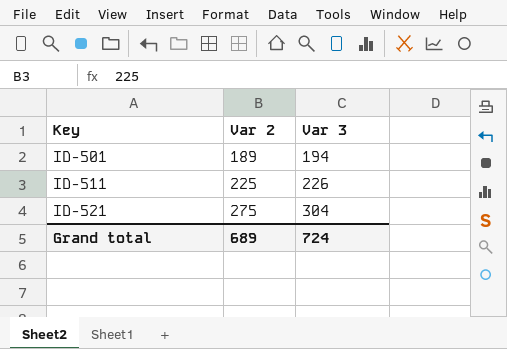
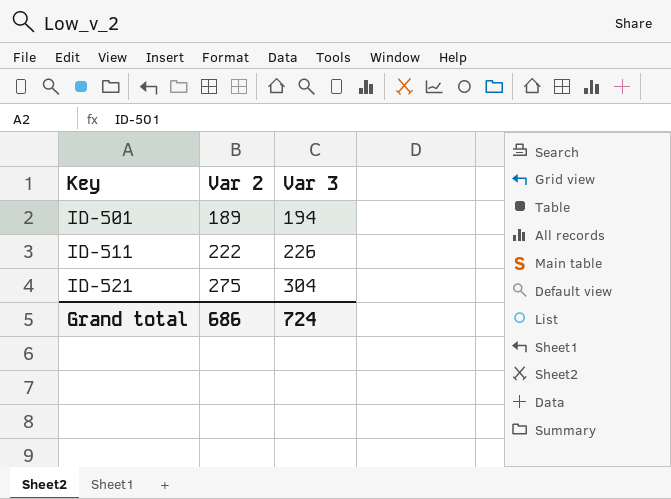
ID-511 | Var 2: 225 -> 222
Grand total | Var 2: 689 -> 686

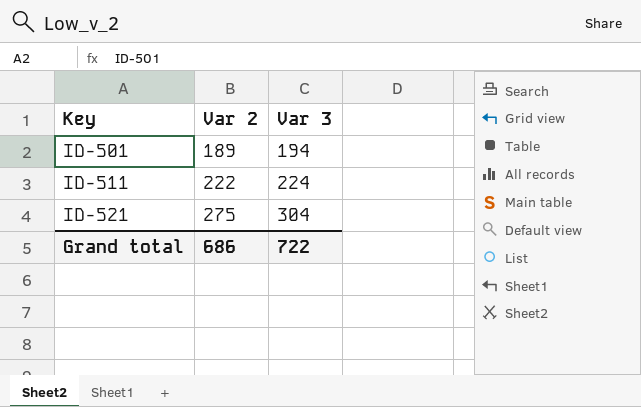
ID-511 | Var 3: 226 -> 224
Grand total | Var 3: 724 -> 722

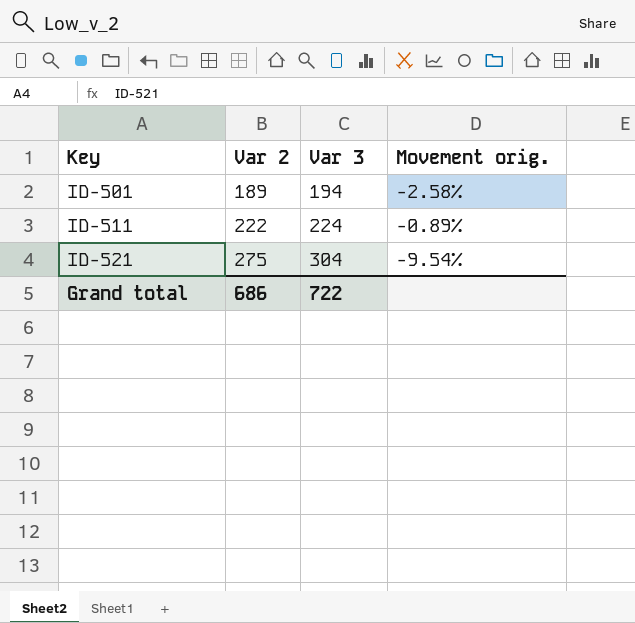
column Movement orig. | formula: none -> ([Var 2] - [Var 3]) / [Var 3]

